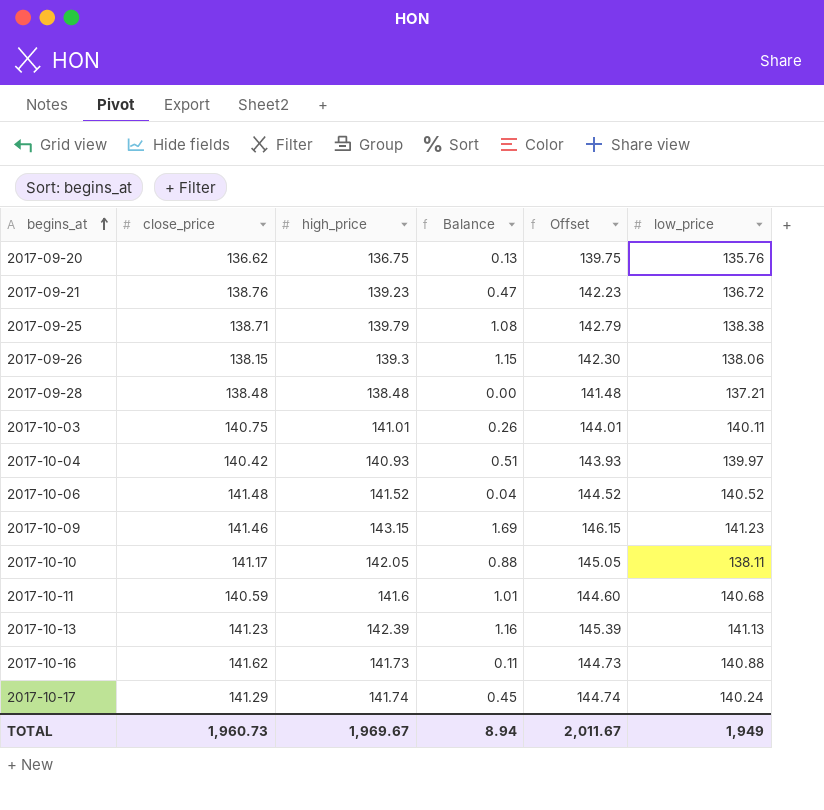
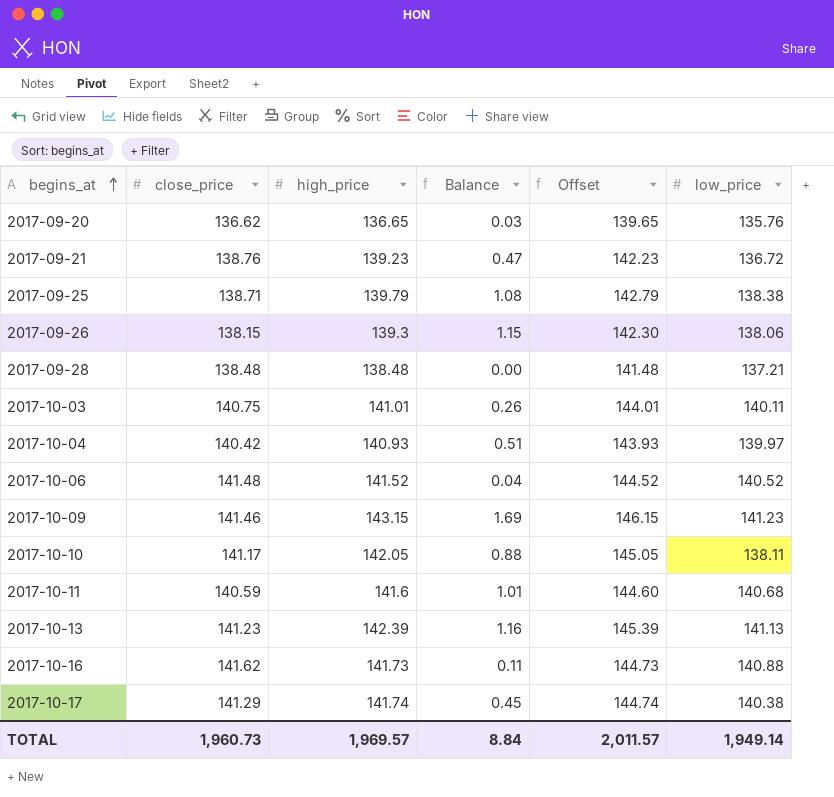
2017-09-20 | high_price: 136.75 -> 136.65
2017-09-20 | Balance: 0.13 -> 0.03
2017-09-20 | Offset: 139.75 -> 139.65
2017-10-17 | low_price: 140.24 -> 140.38
TOTAL | high_price: 1,969.67 -> 1,969.57
TOTAL | Balance: 8.94 -> 8.84
TOTAL | Offset: 2,011.67 -> 2,011.57
TOTAL | low_price: 1,949 -> 1,949.14

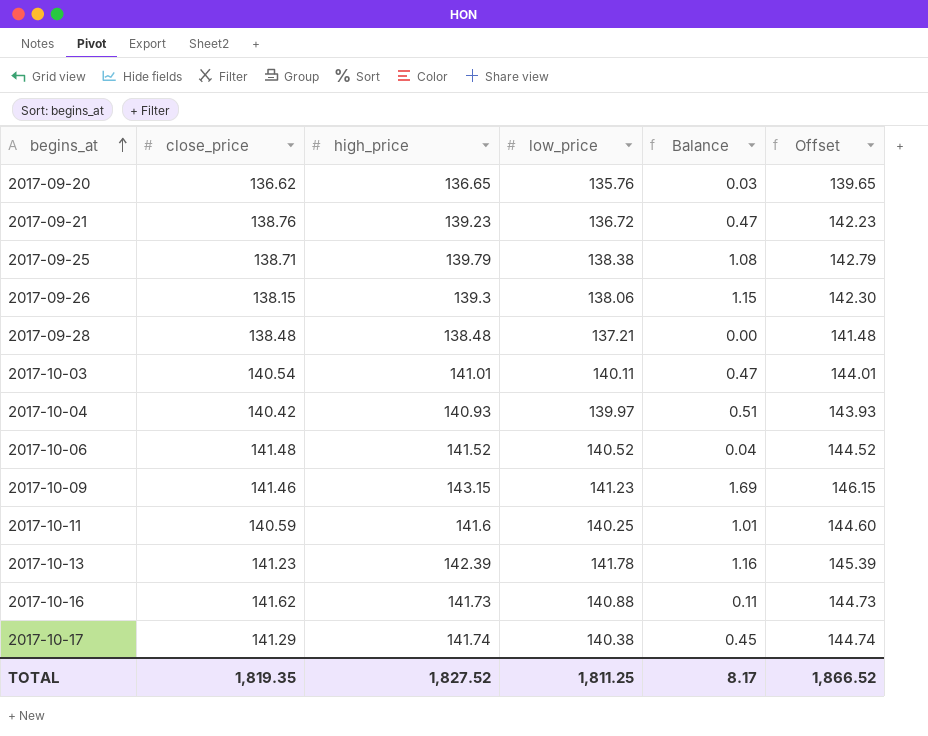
column low_price | position: 6 -> 4
row 2017-10-10: 141.17 | 142.05 | 0.88 | 145.05 | 138.11 -> none
2017-10-03 | close_price: 140.75 -> 140.54
2017-10-03 | Balance: 0.26 -> 0.47
2017-10-11 | low_price: 140.68 -> 140.25
2017-10-13 | low_price: 141.13 -> 141.78
TOTAL | close_price: 1,960.73 -> 1,819.35
TOTAL | high_price: 1,969.57 -> 1,827.52
TOTAL | low_price: 1,949.14 -> 1,811.25
TOTAL | Balance: 8.84 -> 8.17
TOTAL | Offset: 2,011.57 -> 1,866.52

